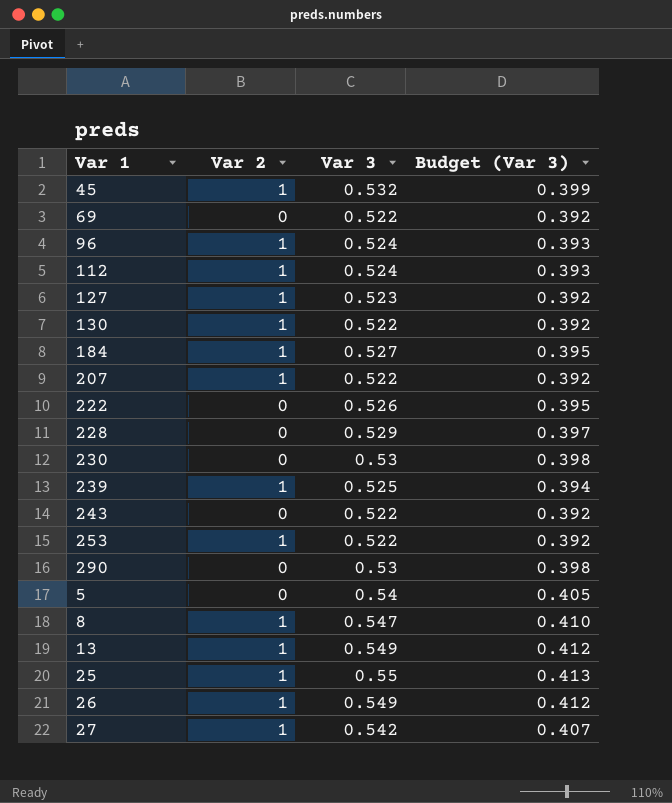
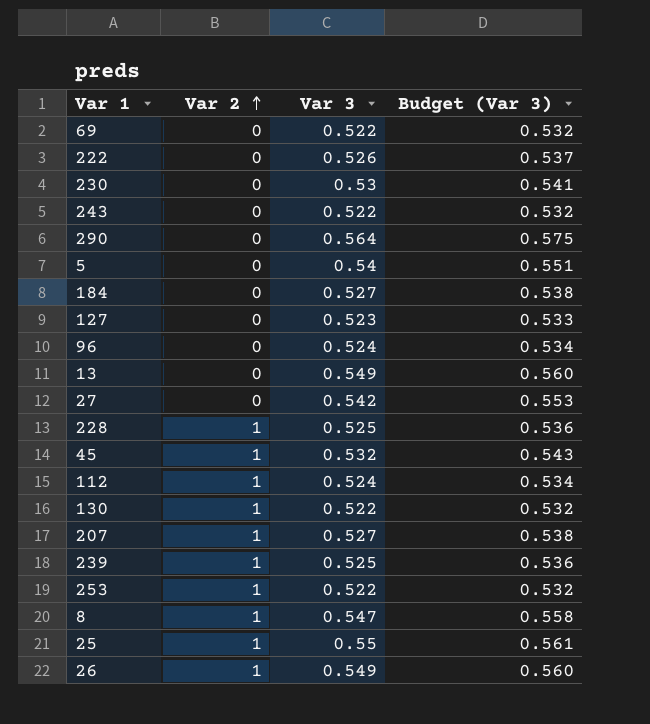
row order: none -> Var 2 ascending
column Budget (Var 3) | formula: [Var 3] * 0.75 -> [Var 3] * 1.02
290 | Var 3: 0.53 -> 0.564
184 | Var 2: 1 -> 0
127 | Var 2: 1 -> 0
96 | Var 2: 1 -> 0
13 | Var 2: 1 -> 0
27 | Var 2: 1 -> 0
228 | Var 2: 0 -> 1
228 | Var 3: 0.529 -> 0.525
207 | Var 3: 0.522 -> 0.527

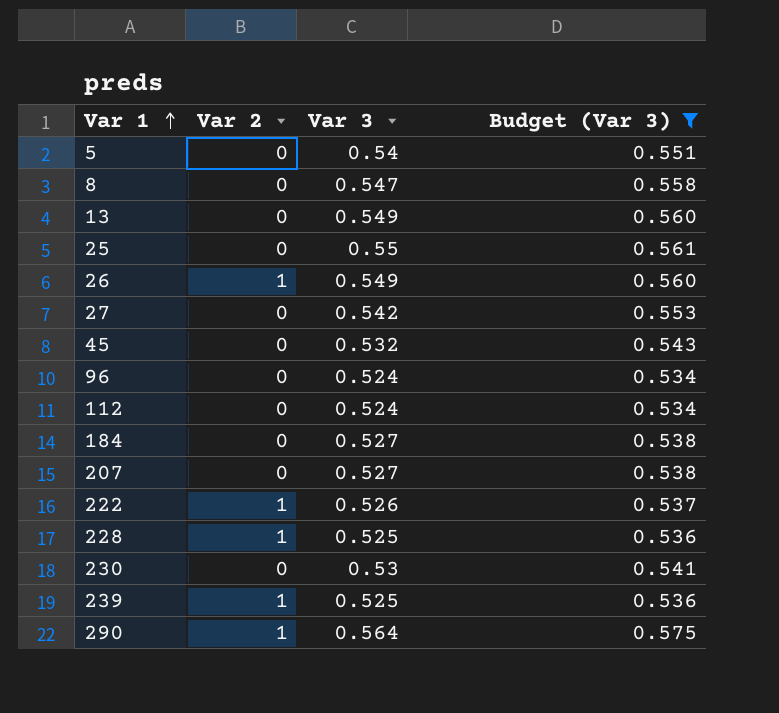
filter: none -> Budget (Var 3) >= 0.534
row order: Var 2 ascending -> Var 1 ascending
8 | Var 2: 1 -> 0
25 | Var 2: 1 -> 0
45 | Var 2: 1 -> 0
112 | Var 2: 1 -> 0
207 | Var 2: 1 -> 0
222 | Var 2: 0 -> 1
290 | Var 2: 0 -> 1

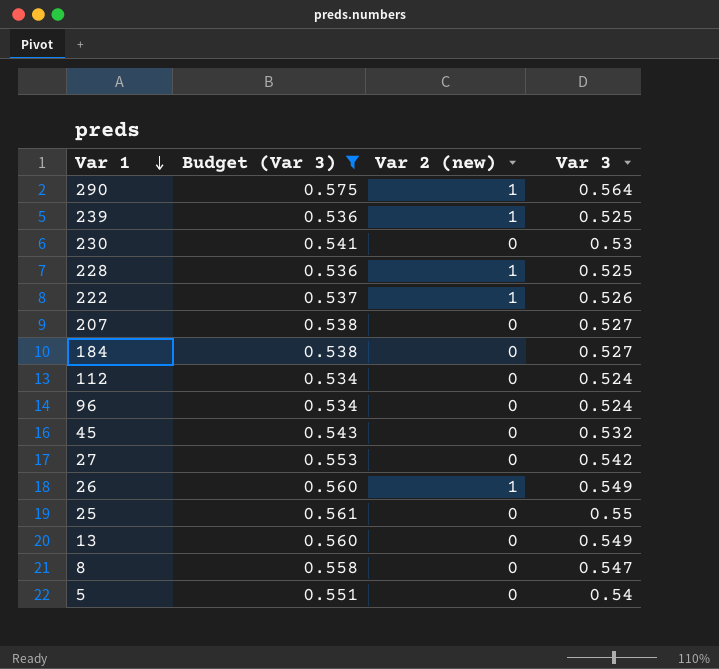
row order: Var 1 ascending -> Var 1 descending
column Budget (Var 3) | position: 4 -> 2
column name: Var 2 -> Var 2 (new)

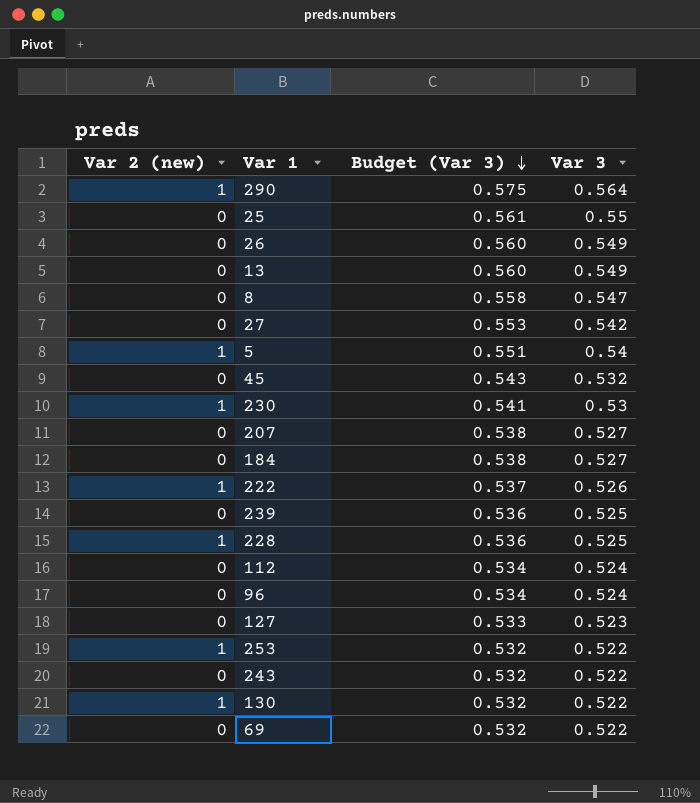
filter: Budget (Var 3) >= 0.534 -> none
row order: Var 1 descending -> Budget (Var 3) descending
column Var 2 (new) | position: 3 -> 1
26 | Var 2 (new): 1 -> 0
5 | Var 2 (new): 0 -> 1
230 | Var 2 (new): 0 -> 1
239 | Var 2 (new): 1 -> 0

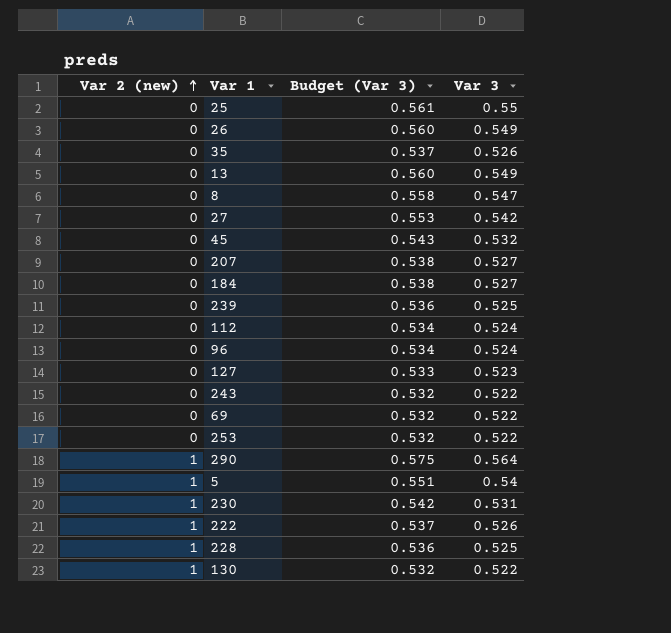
row order: Budget (Var 3) descending -> Var 2 (new) ascending
row 35: none -> 0 | 0.537 | 0.526
253 | Var 2 (new): 1 -> 0
230 | Budget (Var 3): 0.541 -> 0.542
230 | Var 3: 0.53 -> 0.531

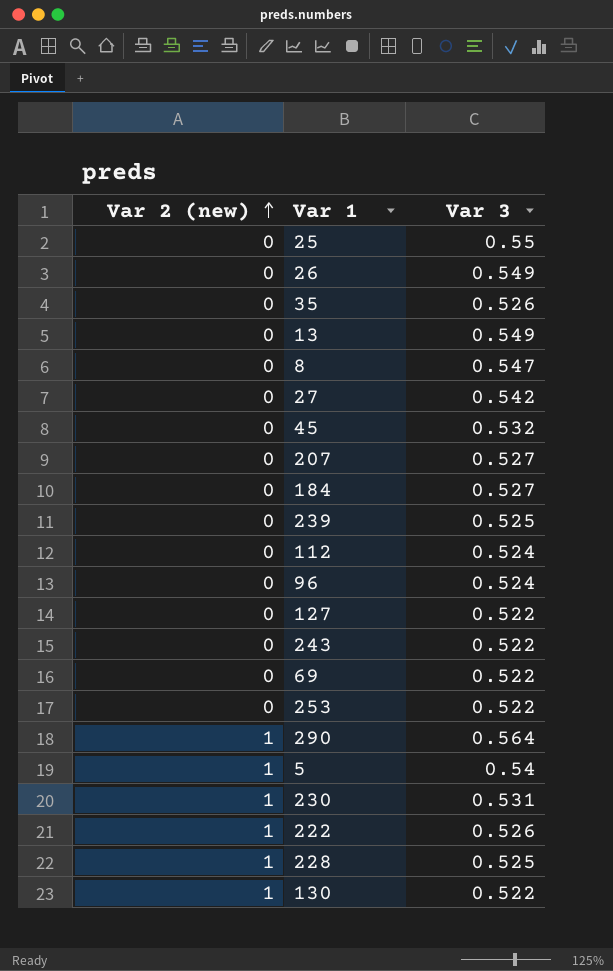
column Budget (Var 3) | formula: [Var 3] * 1.02 -> none
127 | Var 3: 0.523 -> 0.522

